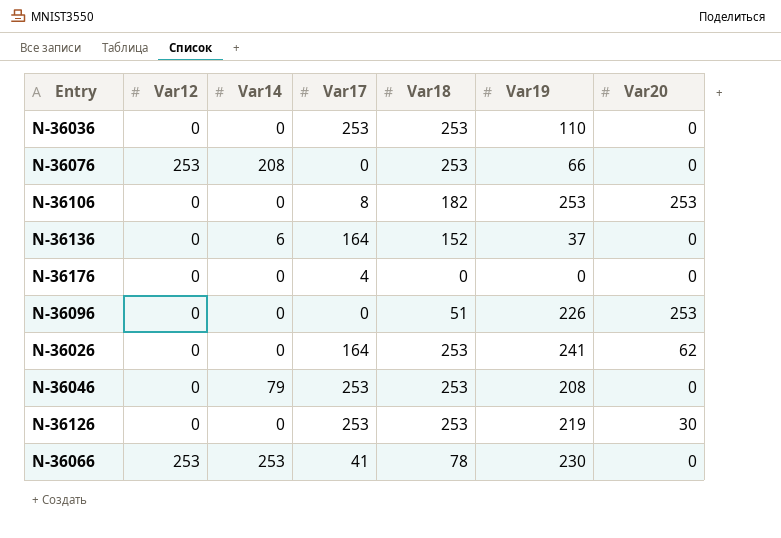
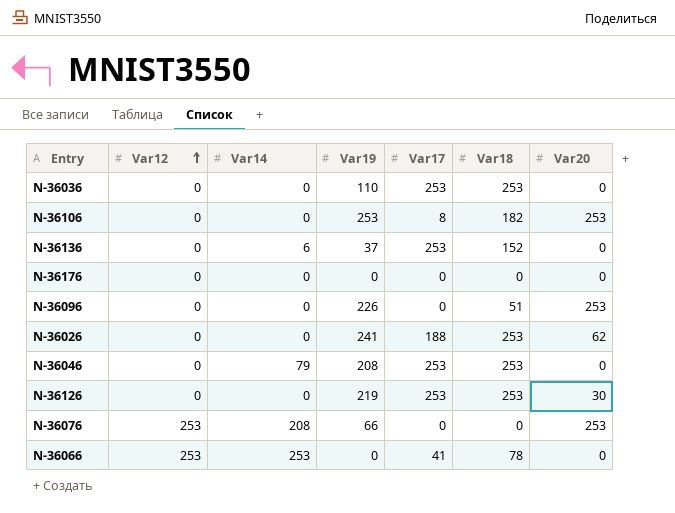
row order: none -> Var12 ascending
column Var19 | position: 6 -> 4
N-36136 | Var17: 164 -> 253
N-36176 | Var17: 4 -> 0
N-36026 | Var17: 164 -> 188
N-36076 | Var18: 253 -> 0
N-36076 | Var20: 0 -> 253
N-36066 | Var19: 230 -> 0

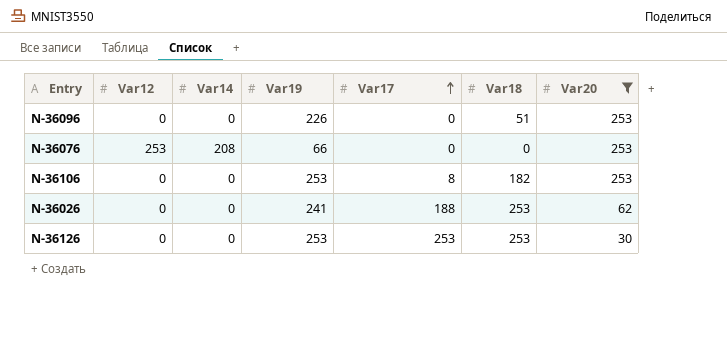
filter: none -> Var20 != 0
row order: Var12 ascending -> Var17 ascending
N-36126 | Var19: 219 -> 253

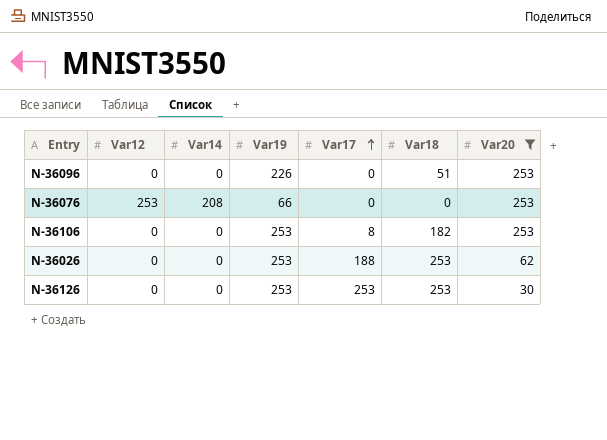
N-36026 | Var19: 241 -> 253

